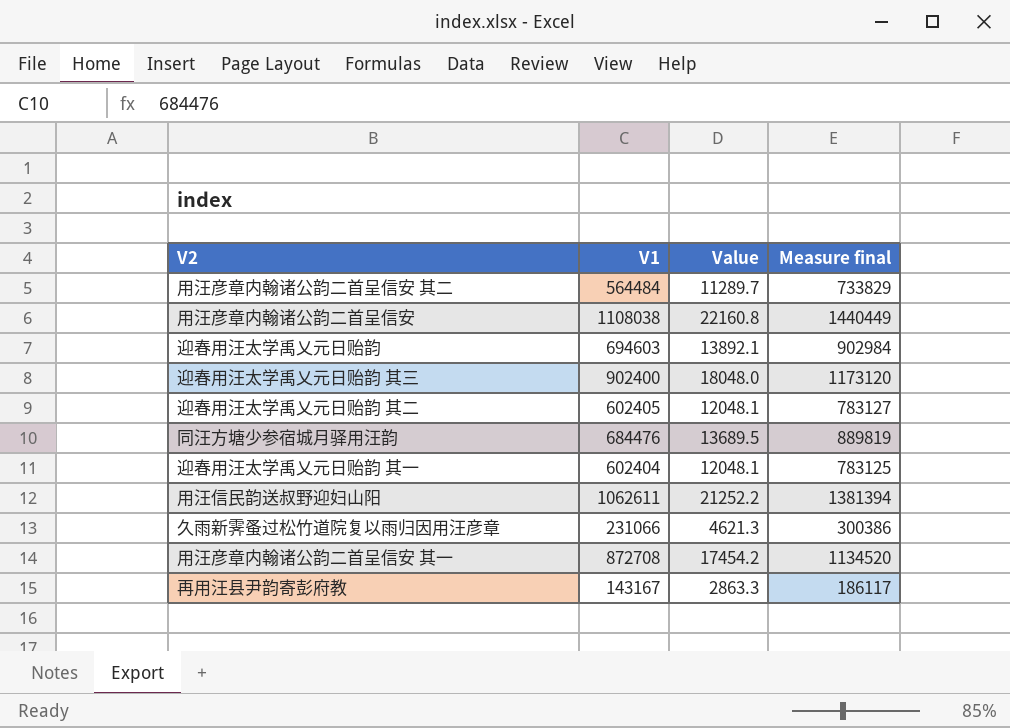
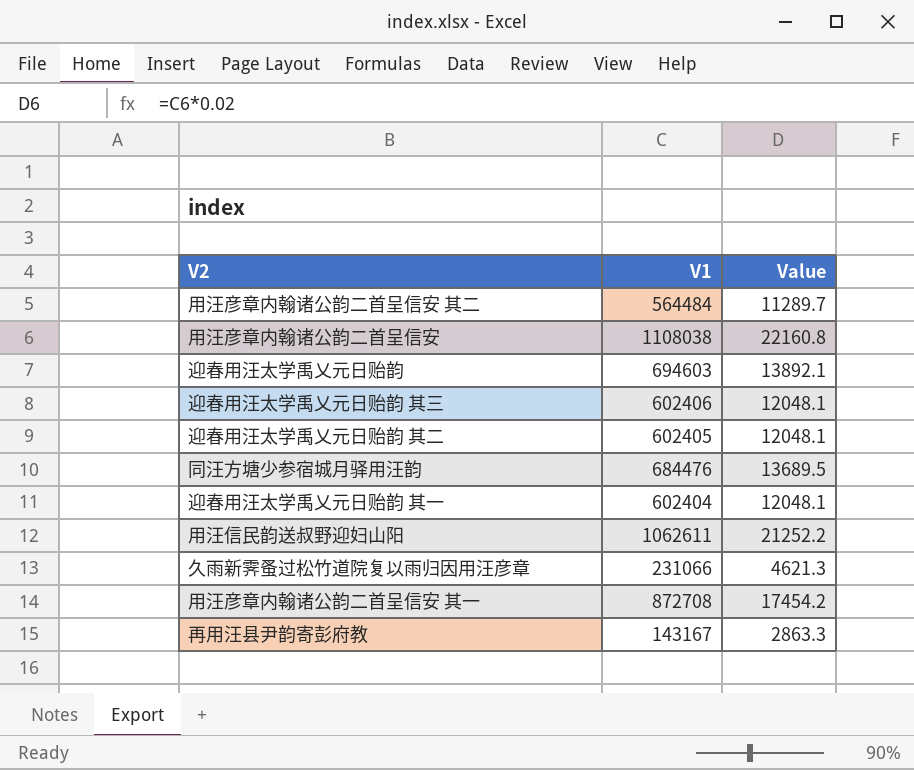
column Measure final | formula: [V1] * 1.3 -> none
迎春用汪太学禹乂元日贻韵 其三 | V1: 902400 -> 602406
迎春用汪太学禹乂元日贻韵 其三 | Value: 18048.0 -> 12048.1

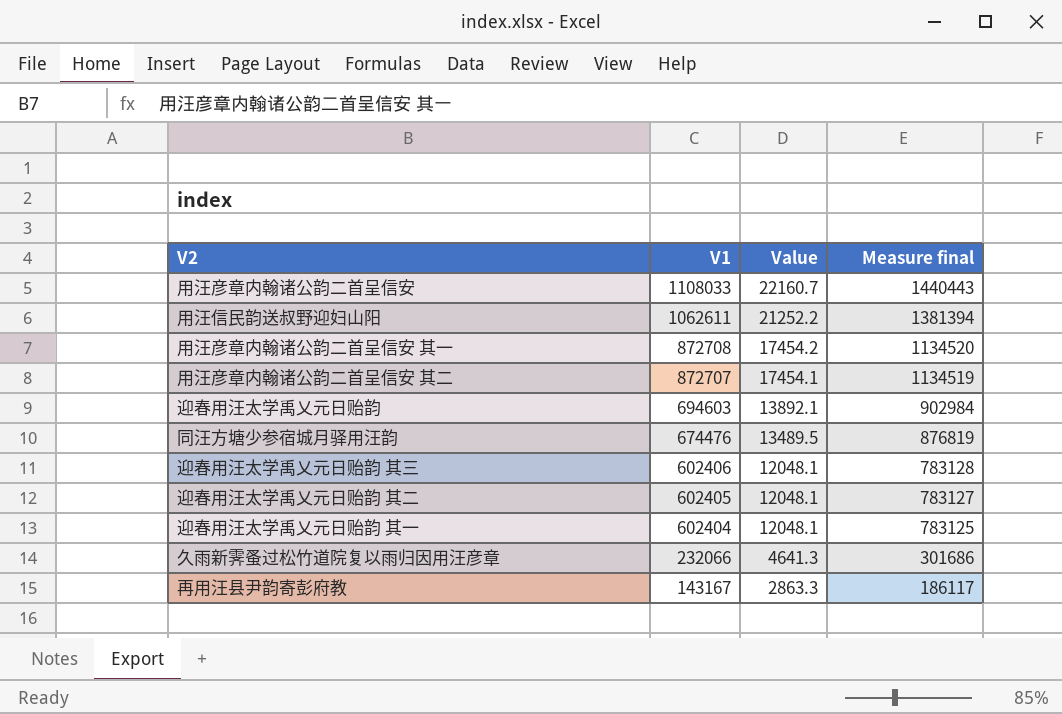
row order: none -> V1 descending
column Measure final | formula: none -> [V1] * 1.3
用汪彦章内翰诸公韵二首呈信安 | V1: 1108038 -> 1108033
用汪彦章内翰诸公韵二首呈信安 | Value: 22160.8 -> 22160.7
用汪彦章内翰诸公韵二首呈信安 其二 | V1: 564484 -> 872707
用汪彦章内翰诸公韵二首呈信安 其二 | Value: 11289.7 -> 17454.1
同汪方塘少参宿城月驿用汪韵 | V1: 684476 -> 674476
同汪方塘少参宿城月驿用汪韵 | Value: 13689.5 -> 13489.5
久雨新霁蚤过松竹道院复以雨归因用汪彦章 | V1: 231066 -> 232066
久雨新霁蚤过松竹道院复以雨归因用汪彦章 | Value: 4621.3 -> 4641.3

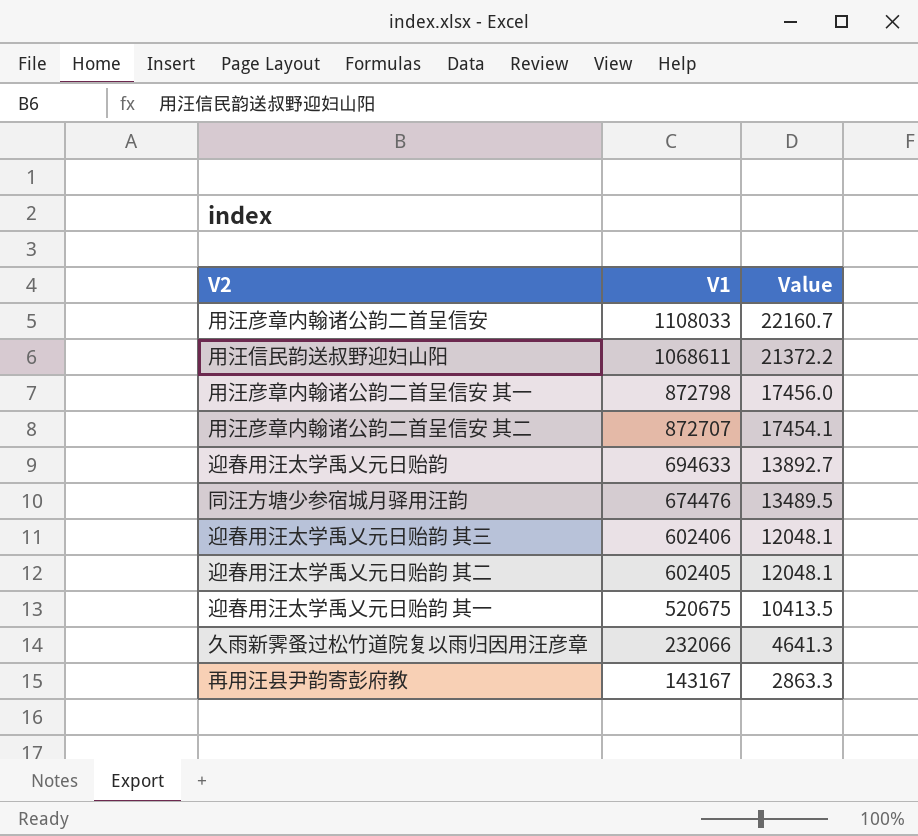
column Measure final | formula: [V1] * 1.3 -> none
用汪信民韵送叔野迎妇山阳 | V1: 1062611 -> 1068611
用汪信民韵送叔野迎妇山阳 | Value: 21252.2 -> 21372.2
用汪彦章内翰诸公韵二首呈信安 其一 | V1: 872708 -> 872798
用汪彦章内翰诸公韵二首呈信安 其一 | Value: 17454.2 -> 17456.0
迎春用汪太学禹乂元日贻韵 | V1: 694603 -> 694633
迎春用汪太学禹乂元日贻韵 | Value: 13892.1 -> 13892.7
迎春用汪太学禹乂元日贻韵 其一 | V1: 602404 -> 520675
迎春用汪太学禹乂元日贻韵 其一 | Value: 12048.1 -> 10413.5

